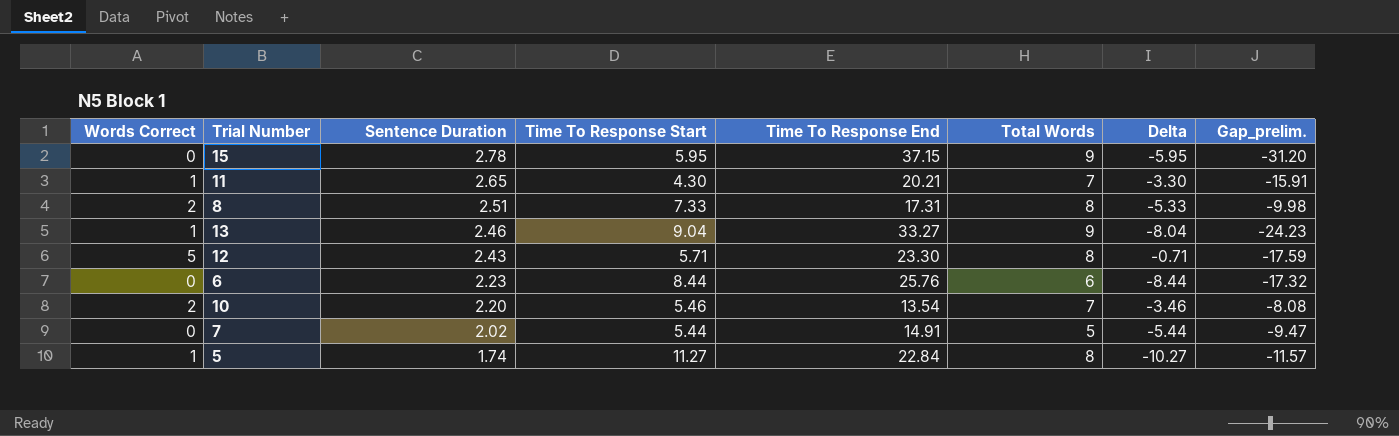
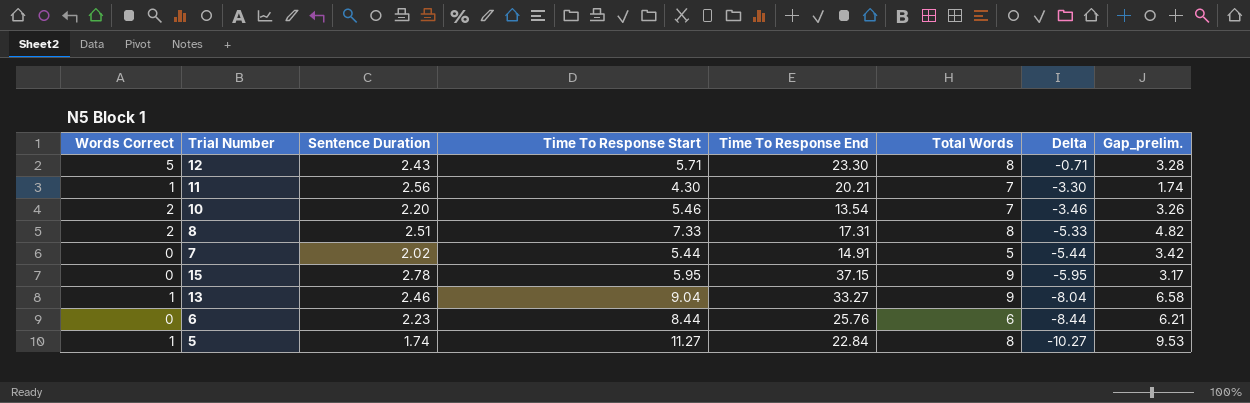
row order: Sentence Duration descending -> Delta descending
column Gap_prelim. | formula: [Time To Response Start] - [Time To Response End] -> [Time To Response Start] - [Sentence Duration]
11 | Sentence Duration: 2.65 -> 2.56

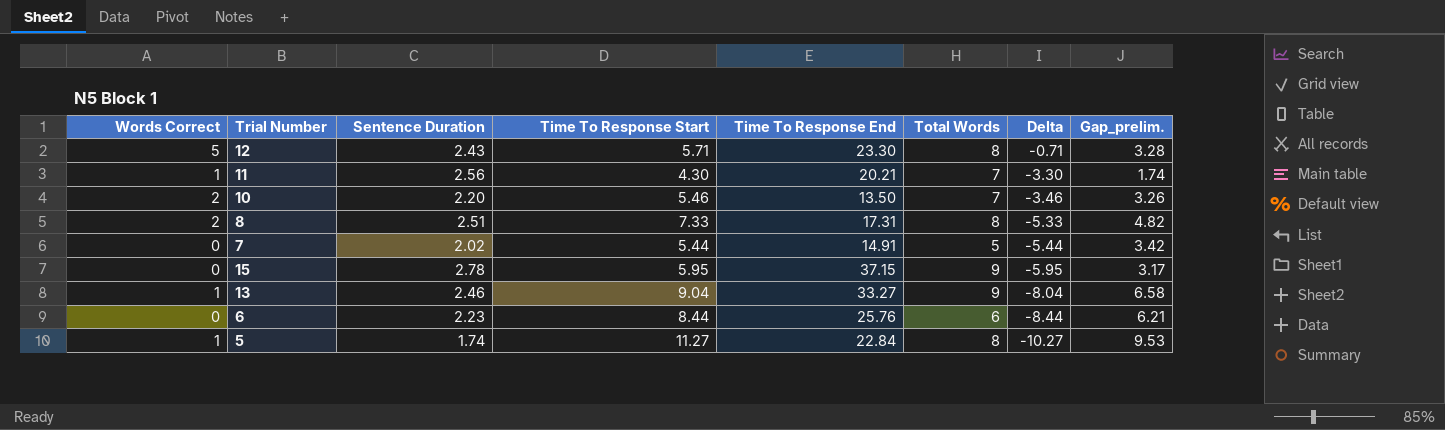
10 | Time To Response End: 13.54 -> 13.50

